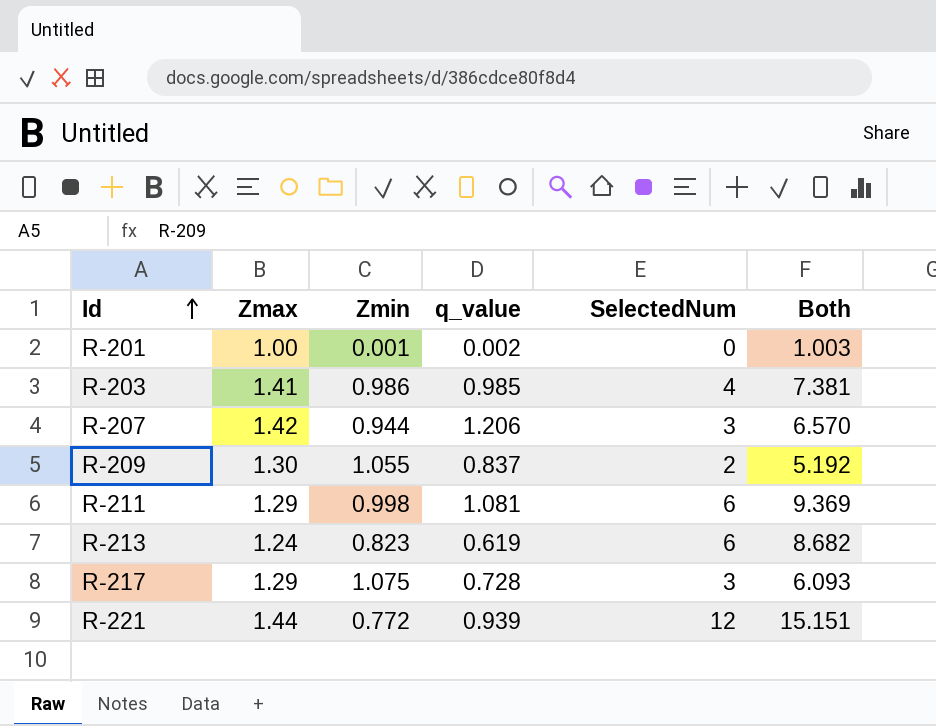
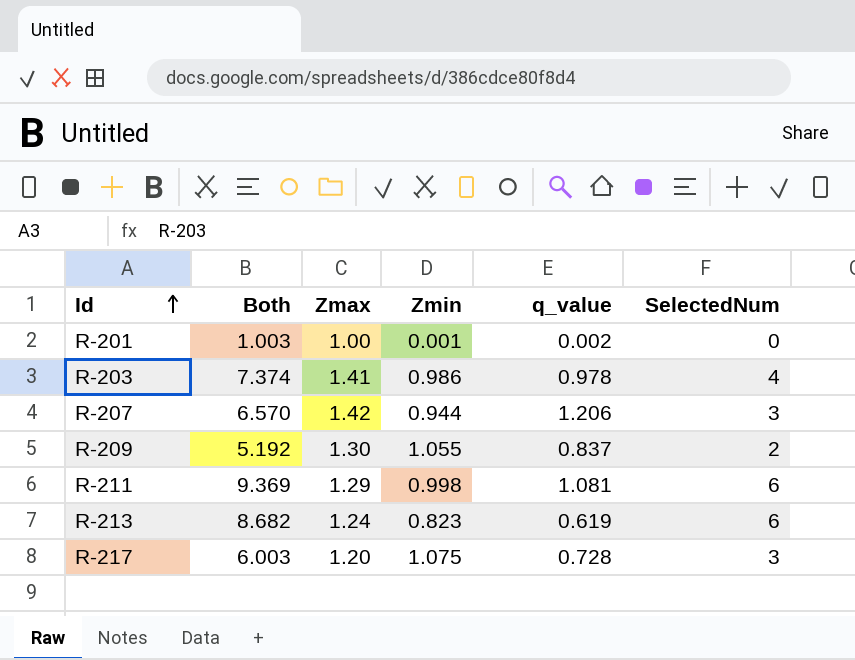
column Both | position: 6 -> 2
row R-221: 1.44 | 0.772 | 0.939 | 12 | 15.151 -> none
R-203 | Both: 7.381 -> 7.374
R-203 | q_value: 0.985 -> 0.978
R-217 | Both: 6.093 -> 6.003
R-217 | Zmax: 1.29 -> 1.20

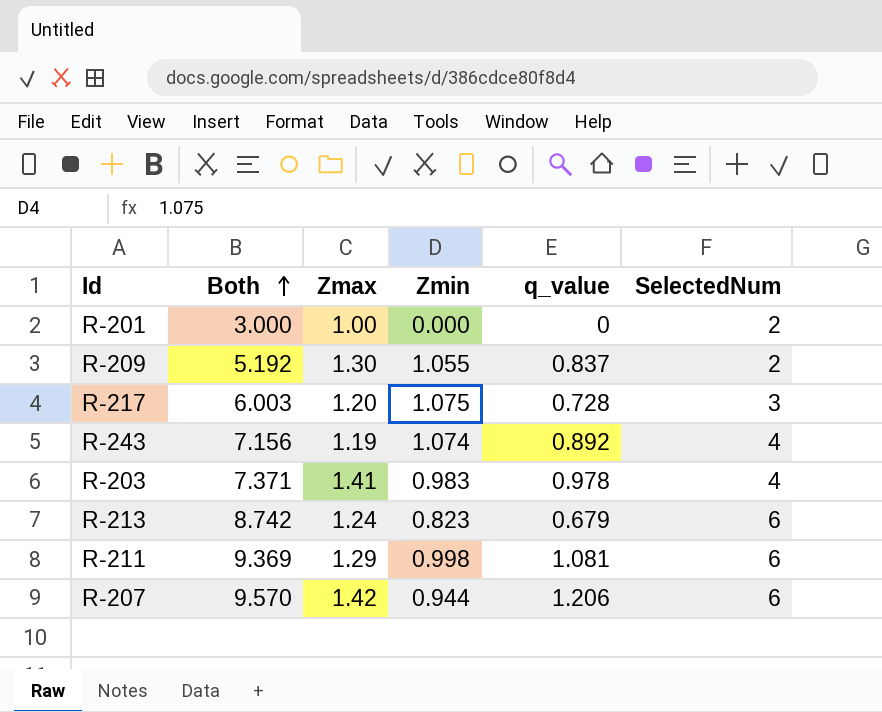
row order: Id ascending -> Both ascending
R-201 | Both: 1.003 -> 3.000
R-201 | Zmin: 0.001 -> 0.000
R-201 | q_value: 0.002 -> 0
R-201 | SelectedNum: 0 -> 2
row R-243: none -> 7.156 | 1.19 | 1.074 | 0.892 | 4
R-203 | Both: 7.374 -> 7.371
R-203 | Zmin: 0.986 -> 0.983
R-213 | Both: 8.682 -> 8.742
R-213 | q_value: 0.619 -> 0.679
R-207 | Both: 6.570 -> 9.570
R-207 | SelectedNum: 3 -> 6

